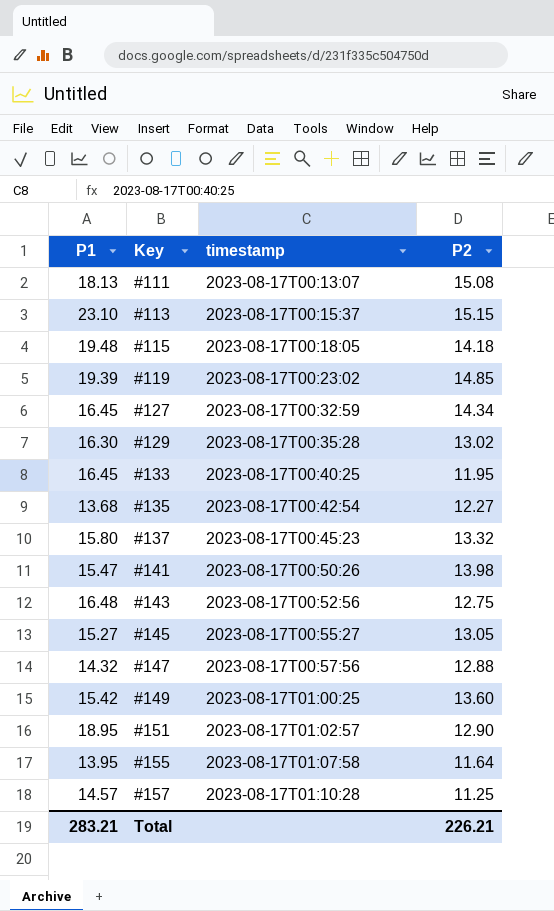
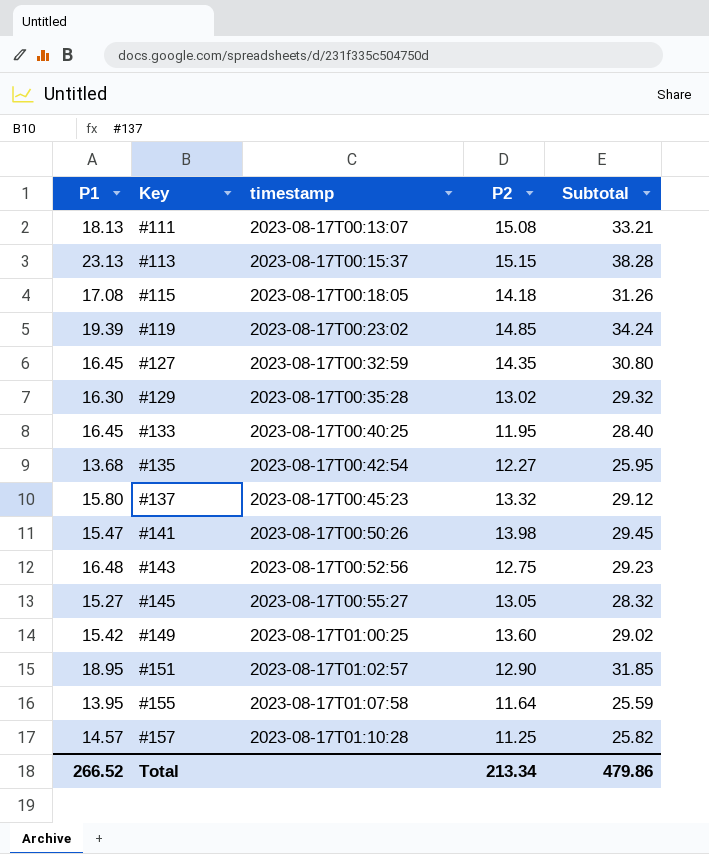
column Subtotal | formula: none -> [P1] + [P2]
row #147: 14.32 | 2023-08-17T00:57:56 | 12.88 -> none
#113 | P1: 23.10 -> 23.13
#115 | P1: 19.48 -> 17.08
#127 | P2: 14.34 -> 14.35
Total | P1: 283.21 -> 266.52
Total | P2: 226.21 -> 213.34

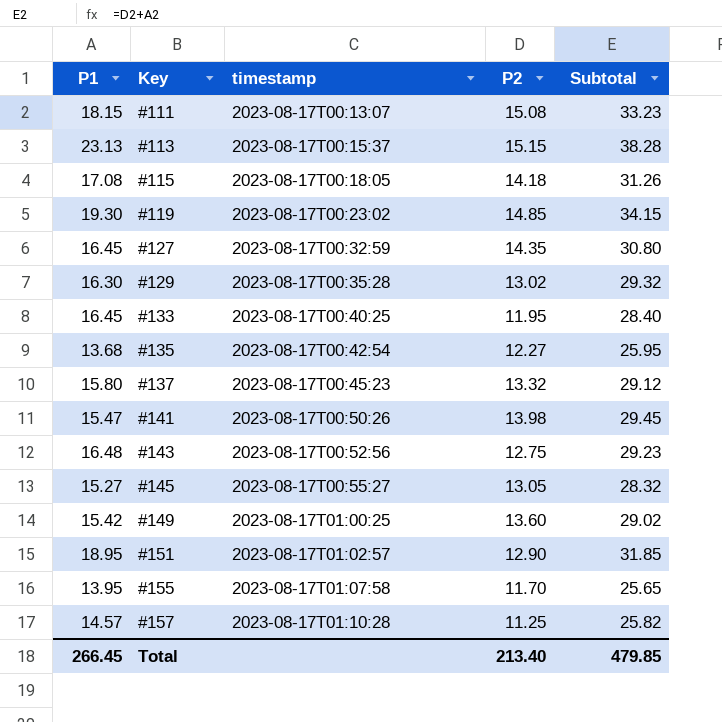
#111 | P1: 18.13 -> 18.15
#111 | Subtotal: 33.21 -> 33.23
#119 | P1: 19.39 -> 19.30
#119 | Subtotal: 34.24 -> 34.15
#155 | P2: 11.64 -> 11.70
#155 | Subtotal: 25.59 -> 25.65
Total | P1: 266.52 -> 266.45
Total | P2: 213.34 -> 213.40
Total | Subtotal: 479.86 -> 479.85

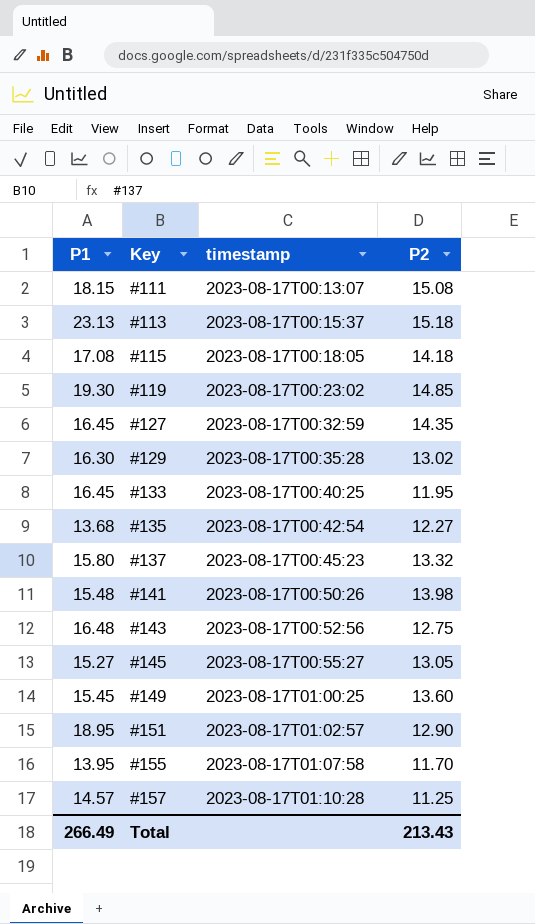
column Subtotal | formula: [P1] + [P2] -> none
#113 | P2: 15.15 -> 15.18
#141 | P1: 15.47 -> 15.48
#149 | P1: 15.42 -> 15.45
Total | P1: 266.45 -> 266.49
Total | P2: 213.40 -> 213.43

